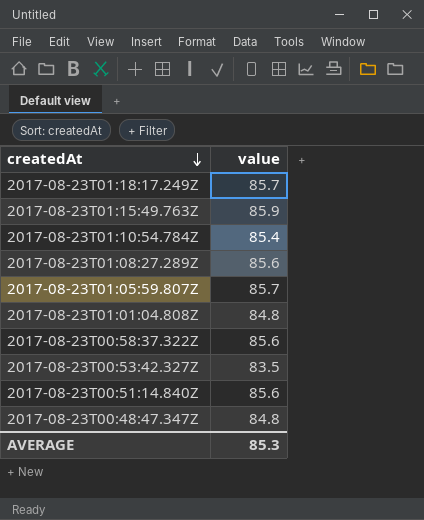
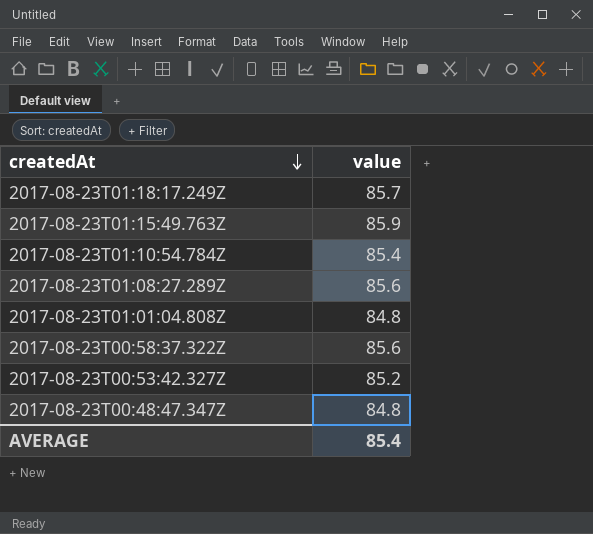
row 2017-08-23T01:05:59.807Z: 85.7 -> none
row 2017-08-23T00:51:14.840Z: 85.6 -> none
2017-08-23T00:53:42.327Z | value: 83.5 -> 85.2
AVERAGE | value: 85.3 -> 85.4

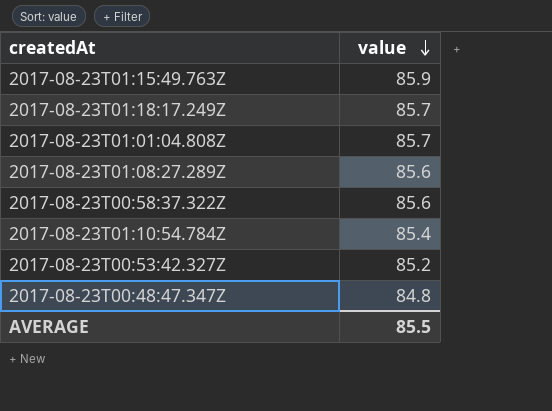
row order: createdAt descending -> value descending
2017-08-23T01:01:04.808Z | value: 84.8 -> 85.7
AVERAGE | value: 85.4 -> 85.5

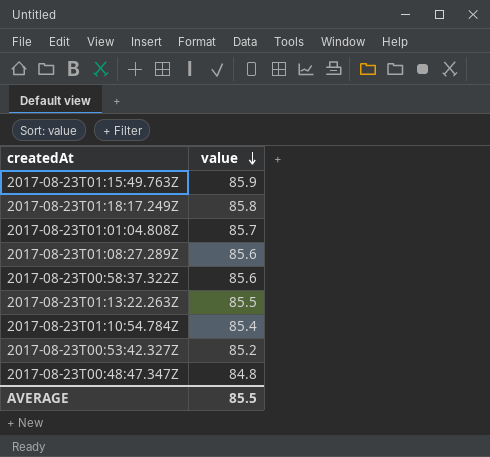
2017-08-23T01:18:17.249Z | value: 85.7 -> 85.8
row 2017-08-23T01:13:22.263Z: none -> 85.5

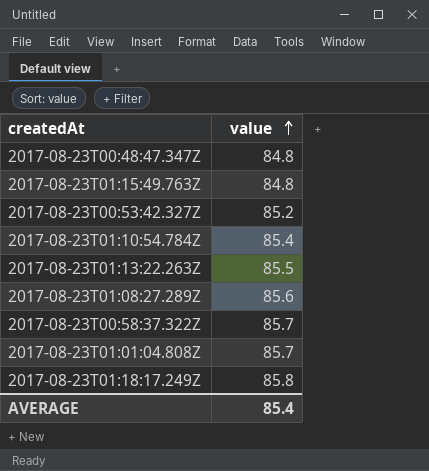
row order: value descending -> value ascending
2017-08-23T01:15:49.763Z | value: 85.9 -> 84.8
2017-08-23T00:58:37.322Z | value: 85.6 -> 85.7
AVERAGE | value: 85.5 -> 85.4

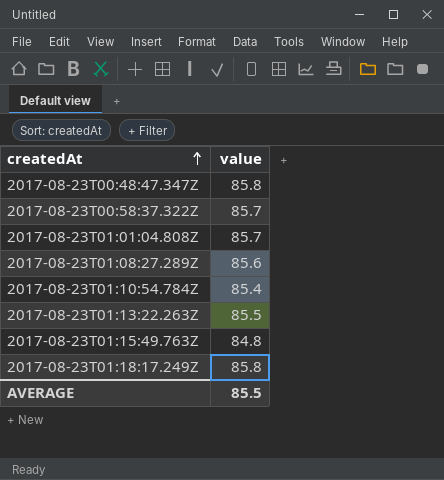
row order: value ascending -> createdAt ascending
row 2017-08-23T00:53:42.327Z: 85.2 -> none
2017-08-23T00:48:47.347Z | value: 84.8 -> 85.8
AVERAGE | value: 85.4 -> 85.5

